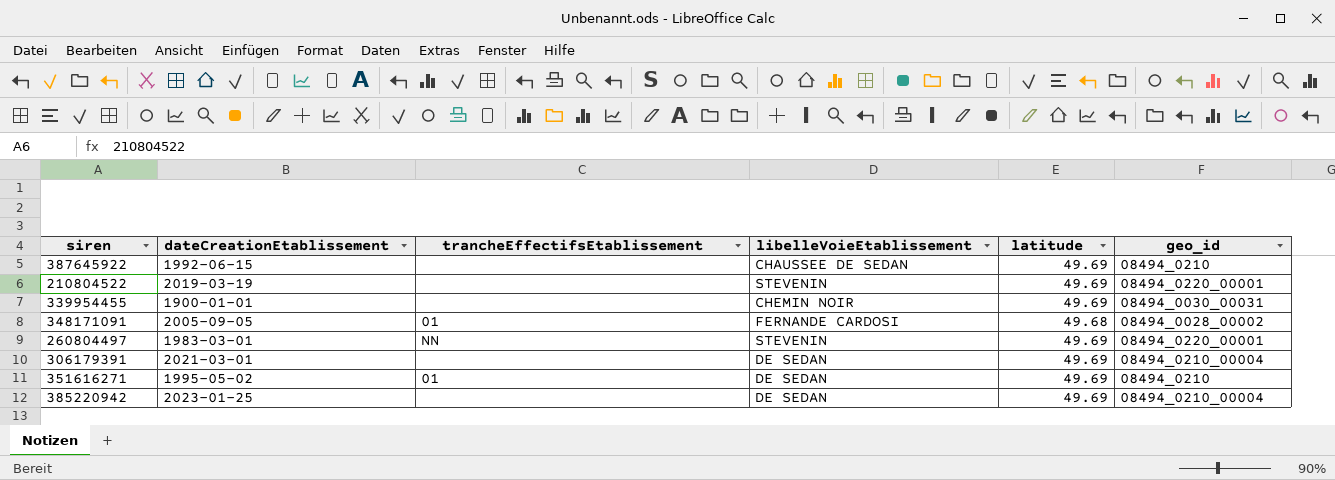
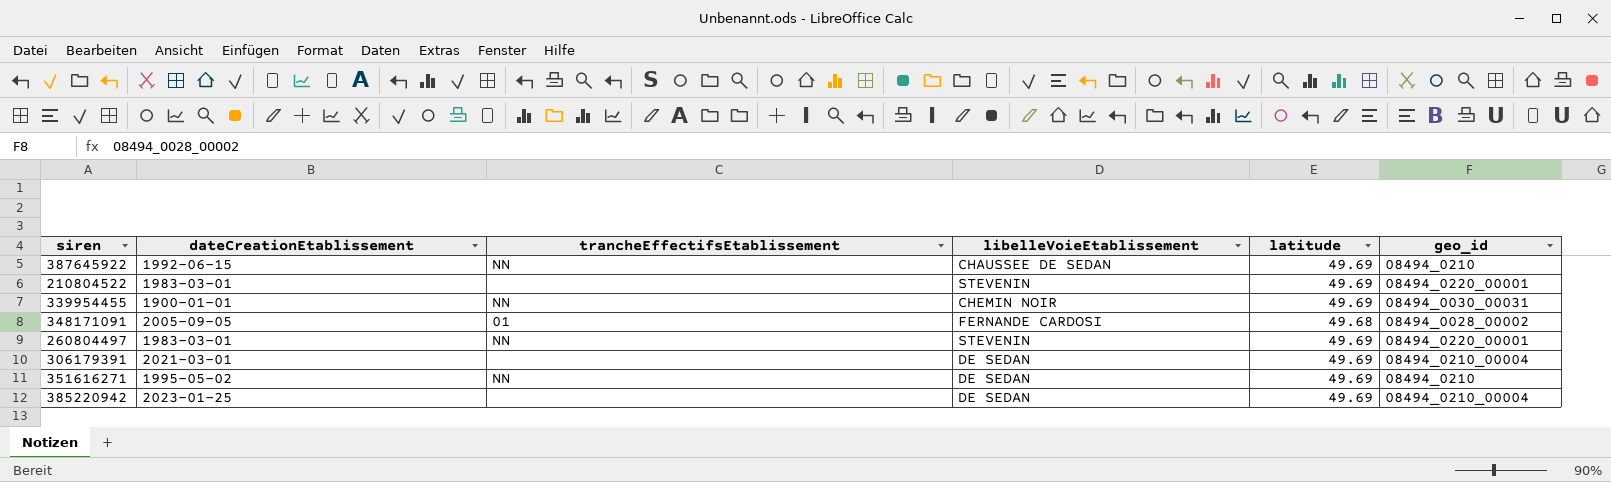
387645922 | trancheEffectifsEtablissement: none -> NN
210804522 | dateCreationEtablissement: 2019-03-19 -> 1983-03-01
339954455 | trancheEffectifsEtablissement: none -> NN
351616271 | trancheEffectifsEtablissement: 01 -> NN

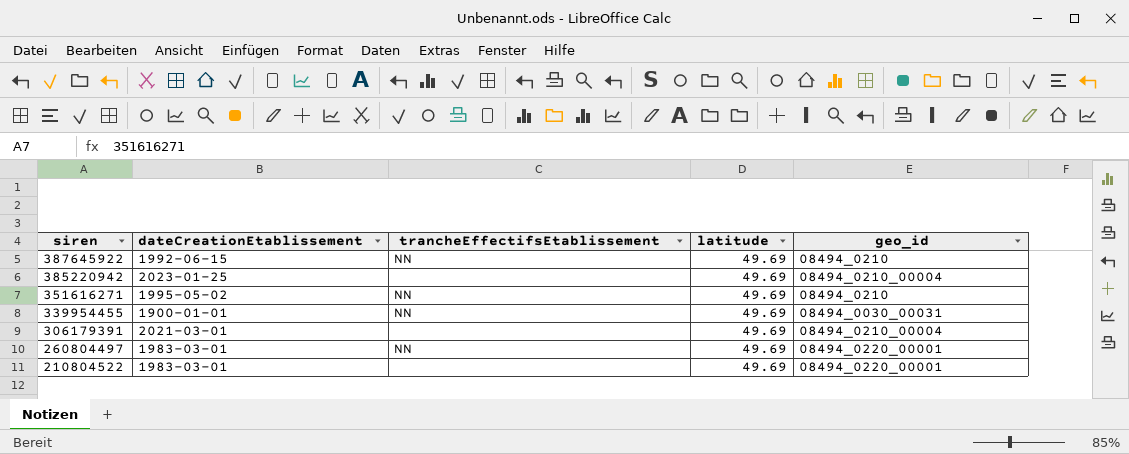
row order: none -> siren descending
column libelleVoieEtablissement | position: 4 -> none
row 348171091: 2005-09-05 | 01 | FERNANDE CARDOSI | 49.68 | 08494_0028_00002 -> none

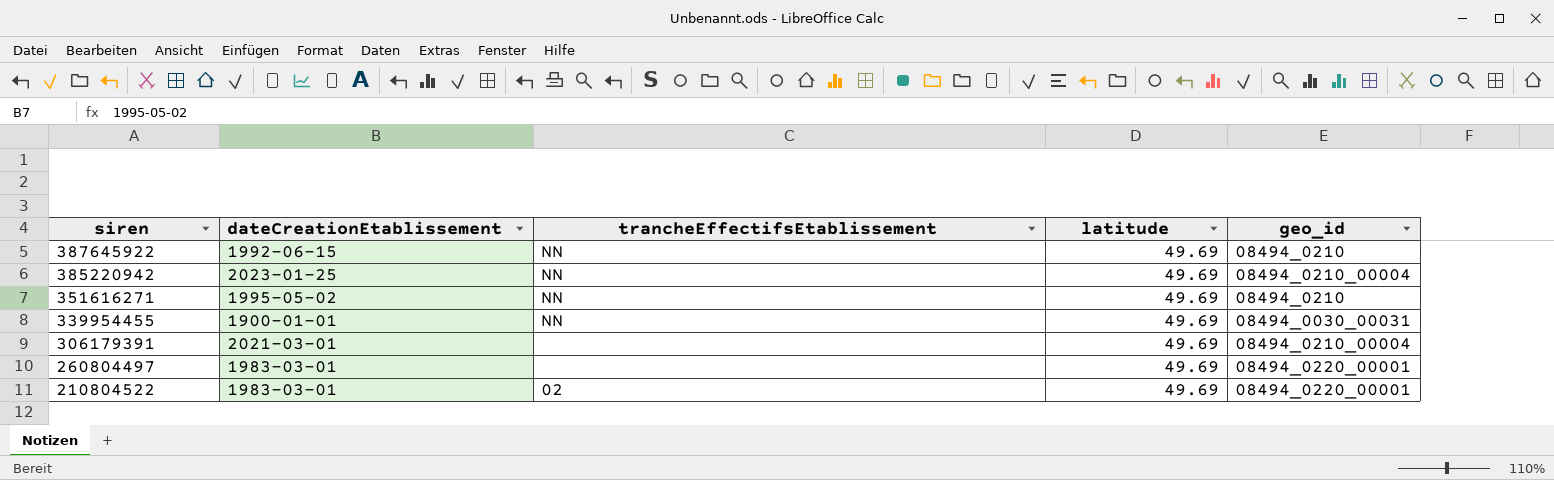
385220942 | trancheEffectifsEtablissement: none -> NN
260804497 | trancheEffectifsEtablissement: NN -> none
210804522 | trancheEffectifsEtablissement: none -> 02

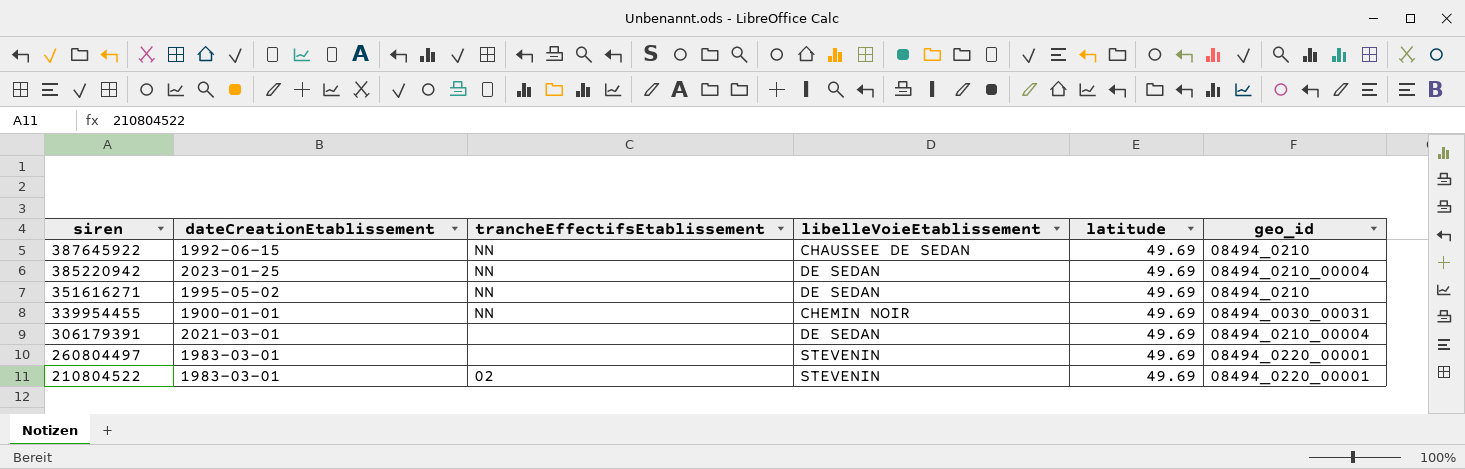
column libelleVoieEtablissement | position: none -> 4

